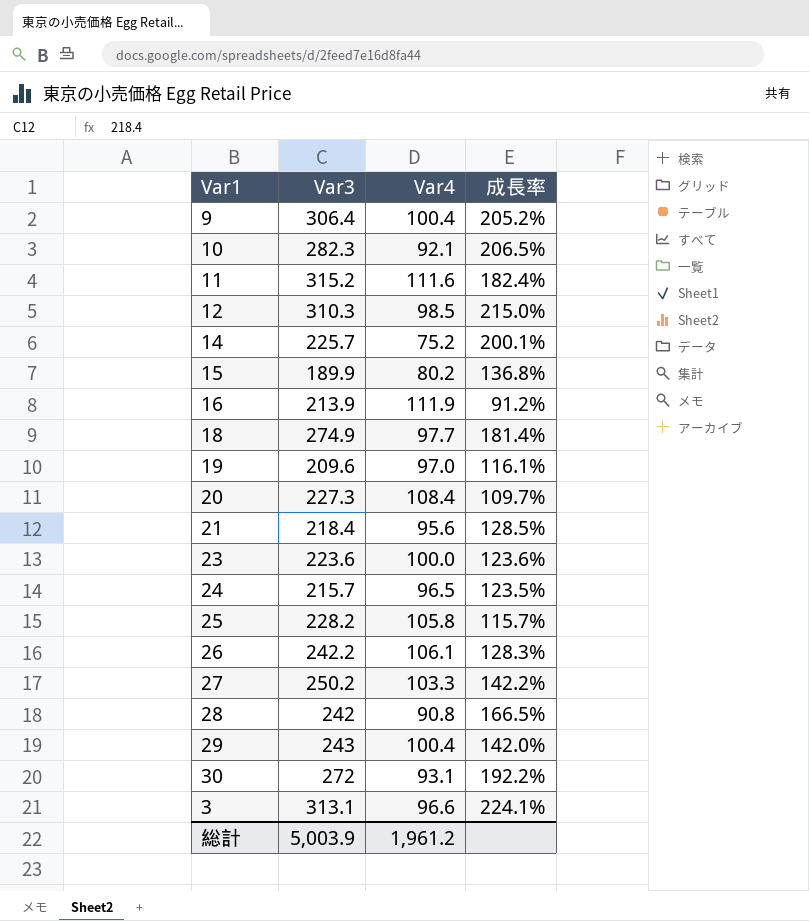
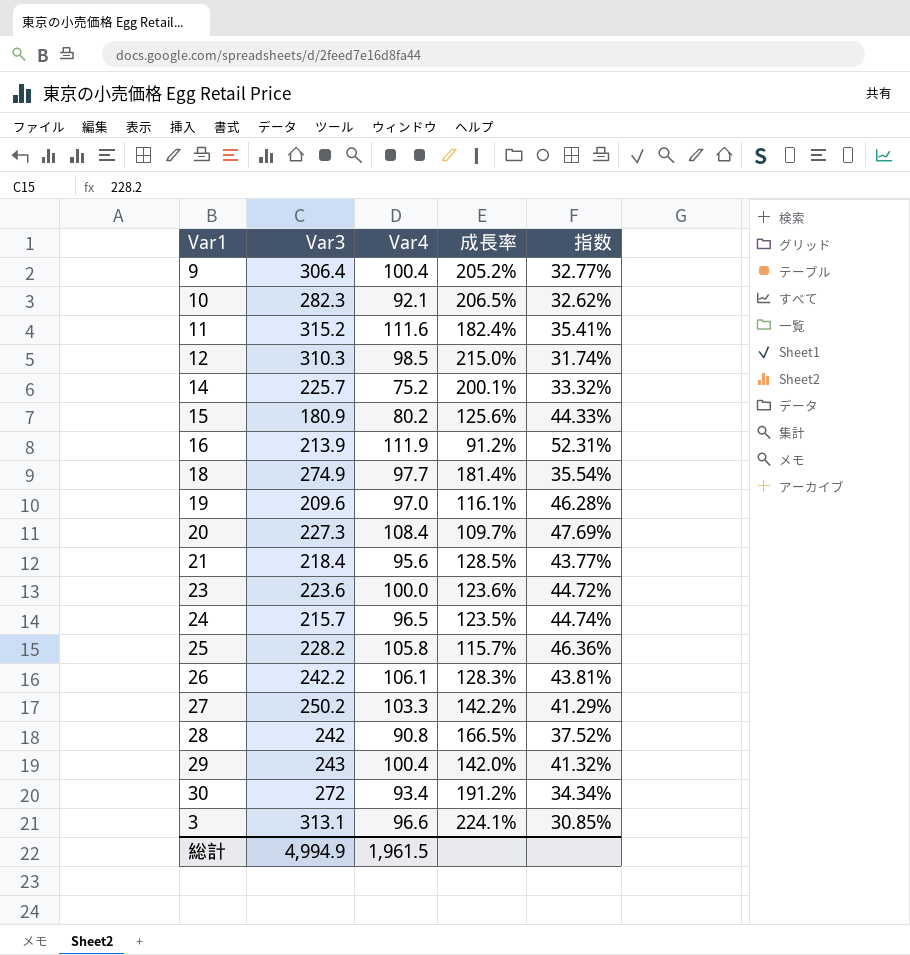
column 指数 | formula: none -> [Var4] / [Var3]
15 | Var3: 189.9 -> 180.9
15 | 成長率: 136.8% -> 125.6%
30 | Var4: 93.1 -> 93.4
30 | 成長率: 192.2% -> 191.2%
総計 | Var3: 5,003.9 -> 4,994.9
総計 | Var4: 1,961.2 -> 1,961.5

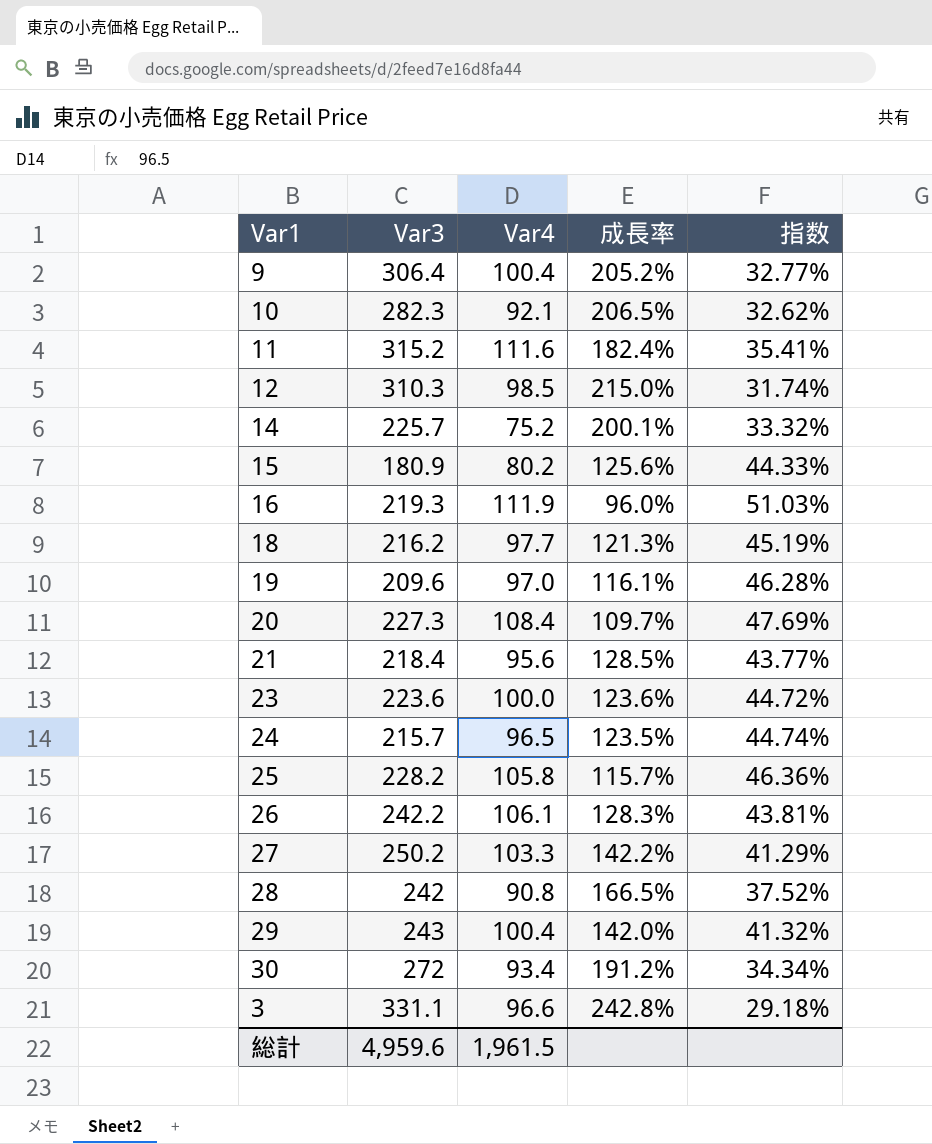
16 | Var3: 213.9 -> 219.3
16 | 成長率: 91.2% -> 96.0%
16 | 指数: 52.31% -> 51.03%
18 | Var3: 274.9 -> 216.2
18 | 成長率: 181.4% -> 121.3%
18 | 指数: 35.54% -> 45.19%
3 | Var3: 313.1 -> 331.1
3 | 成長率: 224.1% -> 242.8%
3 | 指数: 30.85% -> 29.18%
総計 | Var3: 4,994.9 -> 4,959.6

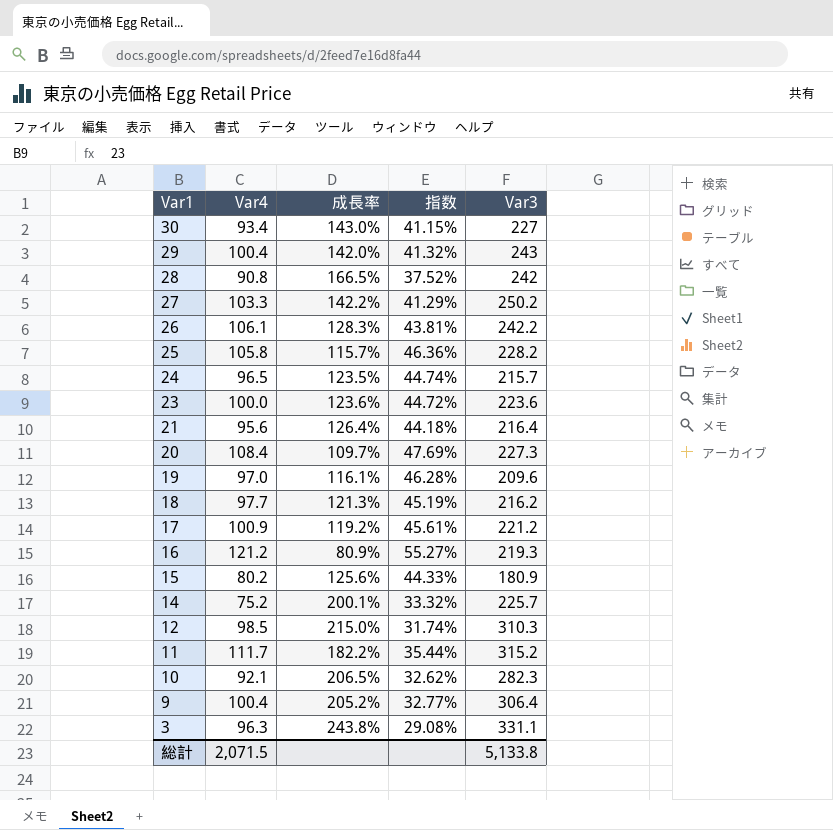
row order: none -> Var1 descending
column Var3 | position: 2 -> 5
30 | 成長率: 191.2% -> 143.0%
30 | 指数: 34.34% -> 41.15%
30 | Var3: 272 -> 227
21 | 成長率: 128.5% -> 126.4%
21 | 指数: 43.77% -> 44.18%
21 | Var3: 218.4 -> 216.4
row 17: none -> 100.9 | 119.2% | 45.61% | 221.2
16 | Var4: 111.9 -> 121.2
16 | 成長率: 96.0% -> 80.9%
16 | 指数: 51.03% -> 55.27%
11 | Var4: 111.6 -> 111.7
11 | 成長率: 182.4% -> 182.2%
11 | 指数: 35.41% -> 35.44%
3 | Var4: 96.6 -> 96.3
3 | 成長率: 242.8% -> 243.8%
3 | 指数: 29.18% -> 29.08%
総計 | Var4: 1,961.5 -> 2,071.5
総計 | Var3: 4,959.6 -> 5,133.8

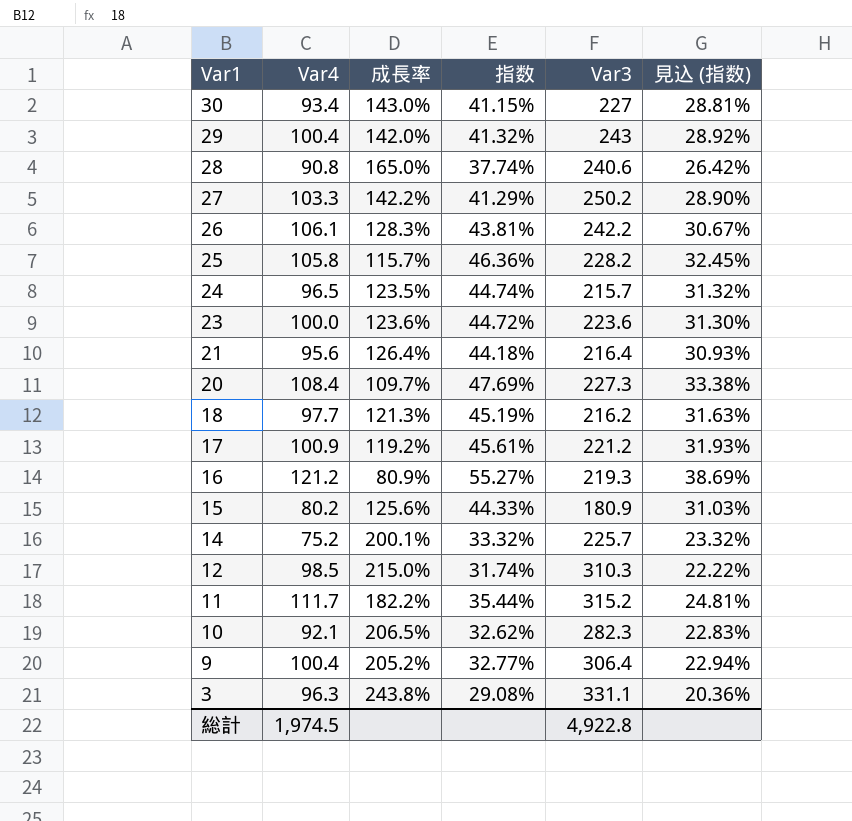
column 見込 (指数) | formula: none -> [指数] * 0.7
row 19: 97.0 | 116.1% | 46.28% | 209.6 -> none
28 | 成長率: 166.5% -> 165.0%
28 | 指数: 37.52% -> 37.74%
28 | Var3: 242 -> 240.6
総計 | Var4: 2,071.5 -> 1,974.5
総計 | Var3: 5,133.8 -> 4,922.8

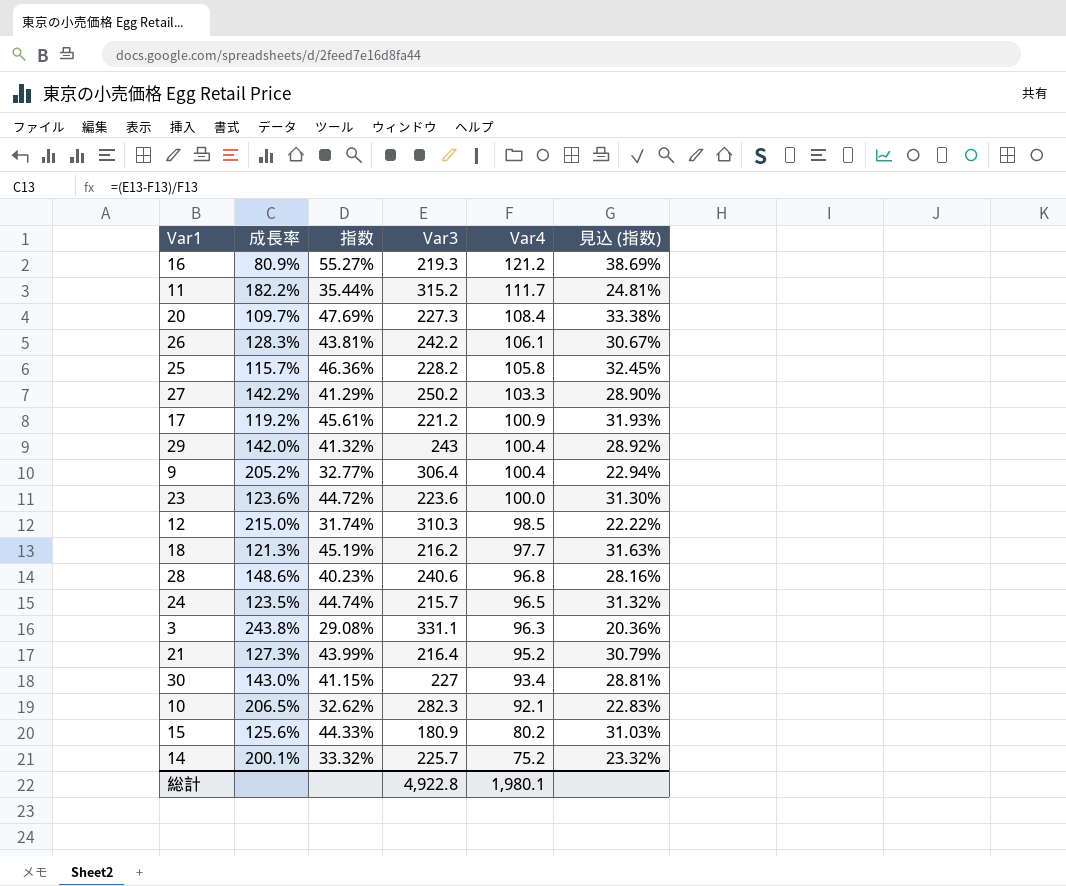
row order: Var1 descending -> Var4 descending
column Var4 | position: 2 -> 5
28 | 成長率: 165.0% -> 148.6%
28 | 指数: 37.74% -> 40.23%
28 | Var4: 90.8 -> 96.8
28 | 見込 (指数): 26.42% -> 28.16%
21 | 成長率: 126.4% -> 127.3%
21 | 指数: 44.18% -> 43.99%
21 | Var4: 95.6 -> 95.2
21 | 見込 (指数): 30.93% -> 30.79%
総計 | Var4: 1,974.5 -> 1,980.1

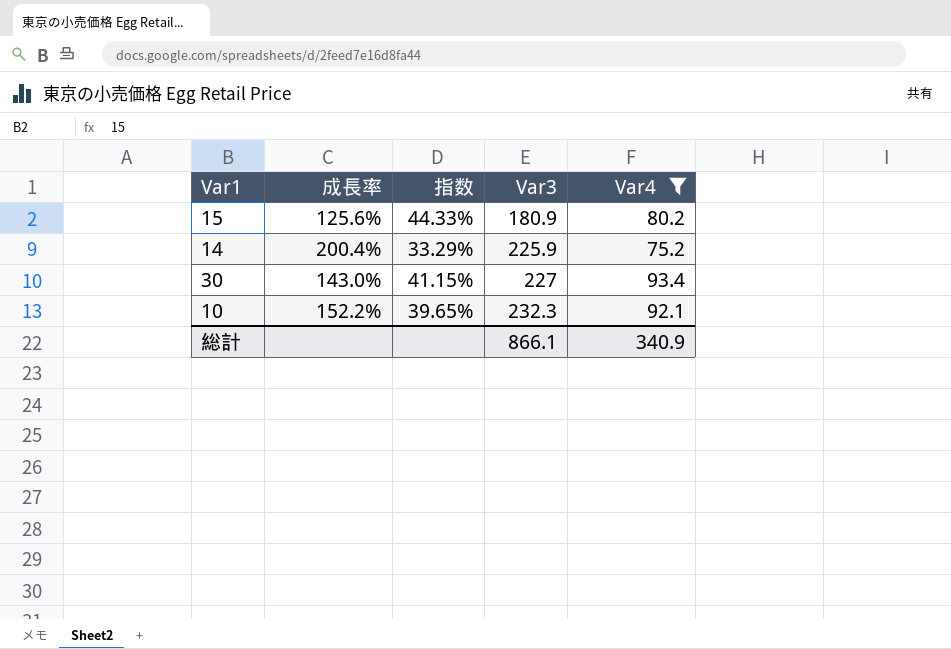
filter: none -> Var4 <= 93.4
row order: Var4 descending -> Var3 ascending
column 見込 (指数) | formula: [指数] * 0.7 -> none
14 | 成長率: 200.1% -> 200.4%
14 | 指数: 33.32% -> 33.29%
14 | Var3: 225.7 -> 225.9
10 | 成長率: 206.5% -> 152.2%
10 | 指数: 32.62% -> 39.65%
10 | Var3: 282.3 -> 232.3
総計 | Var3: 4,922.8 -> 866.1
総計 | Var4: 1,980.1 -> 340.9

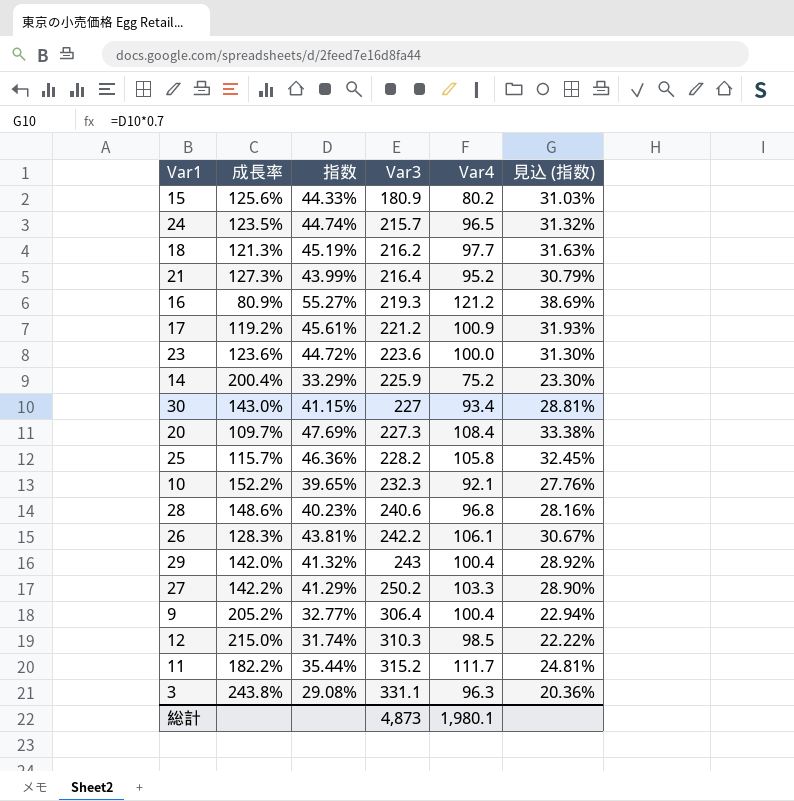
filter: Var4 <= 93.4 -> none
column 見込 (指数) | formula: none -> [指数] * 0.7
総計 | Var3: 866.1 -> 4,873
総計 | Var4: 340.9 -> 1,980.1

